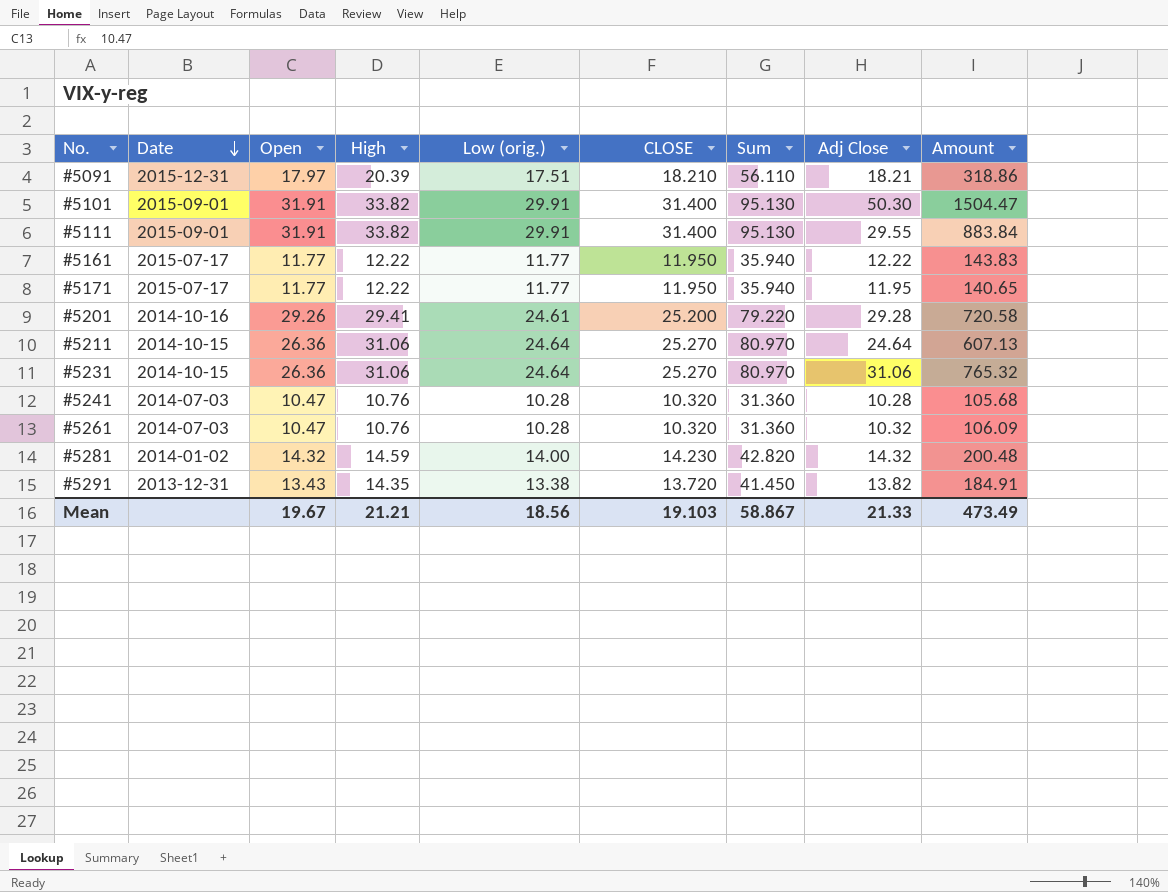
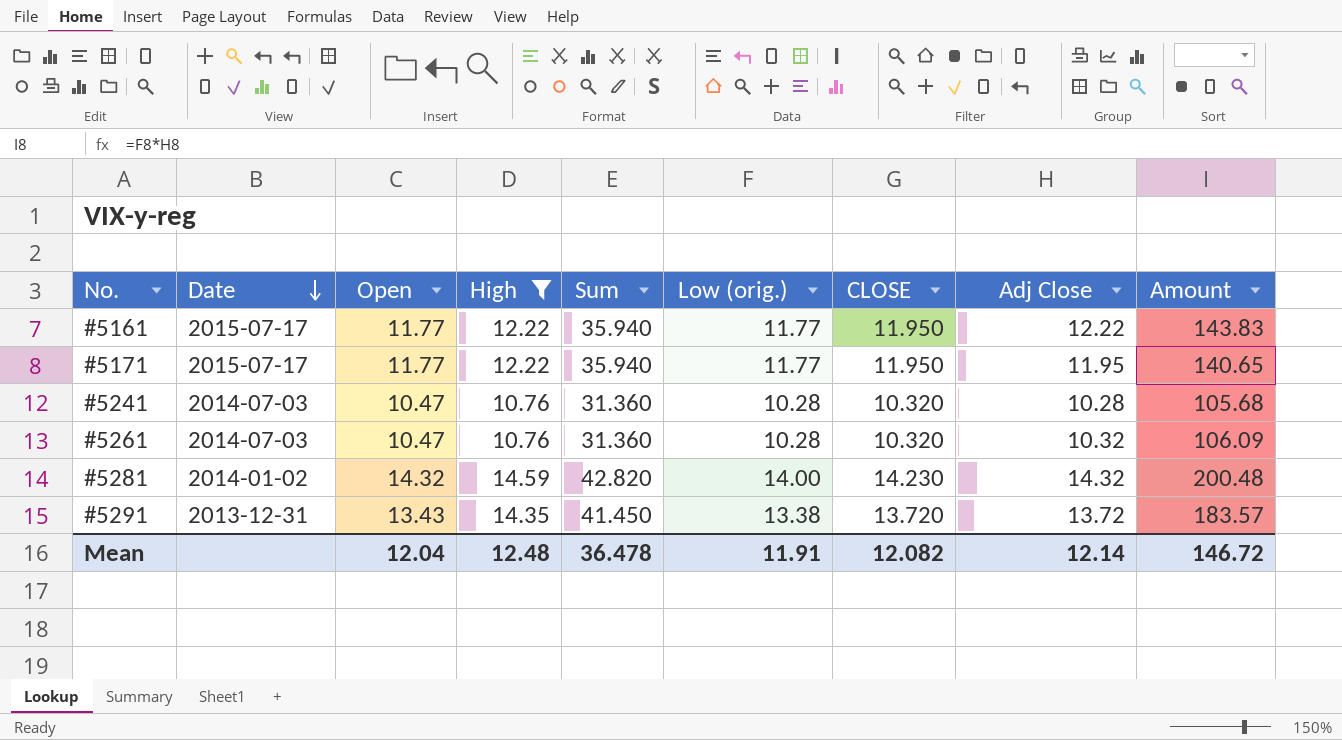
filter: none -> High <= 14.59
column Sum | position: 7 -> 5
#5291 | Adj Close: 13.82 -> 13.72
#5291 | Amount: 184.91 -> 183.57
Mean | Open: 19.67 -> 12.04
Mean | High: 21.21 -> 12.48
Mean | Sum: 58.867 -> 36.478
Mean | Low (orig.): 18.56 -> 11.91
Mean | CLOSE: 19.103 -> 12.082
Mean | Adj Close: 21.33 -> 12.14
Mean | Amount: 473.49 -> 146.72

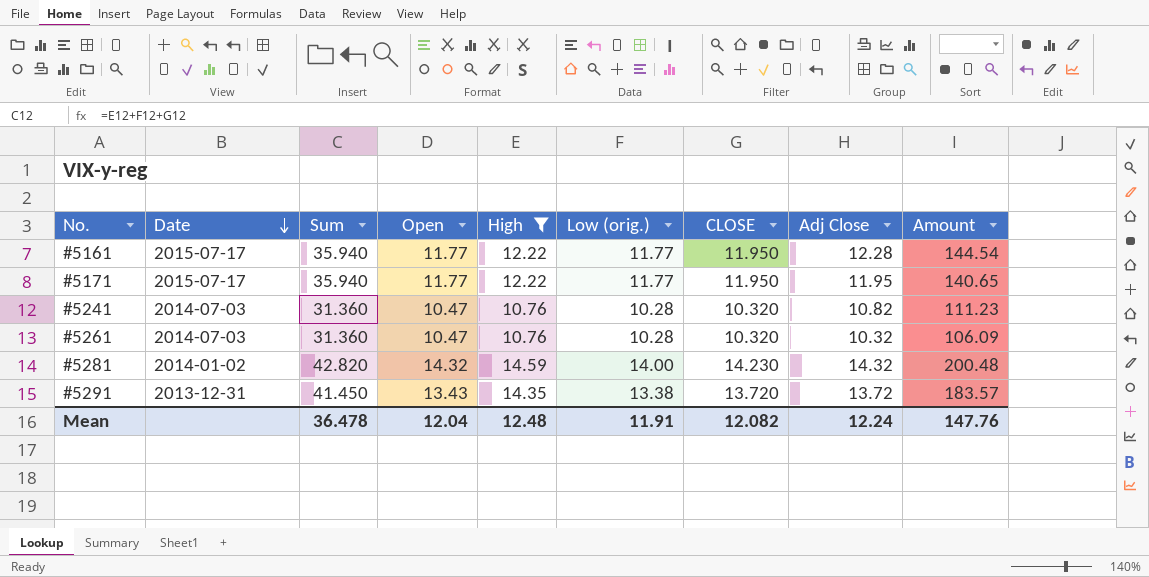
column Sum | position: 5 -> 3
#5161 | Adj Close: 12.22 -> 12.28
#5161 | Amount: 143.83 -> 144.54
#5241 | Adj Close: 10.28 -> 10.82
#5241 | Amount: 105.68 -> 111.23
Mean | Adj Close: 12.14 -> 12.24
Mean | Amount: 146.72 -> 147.76

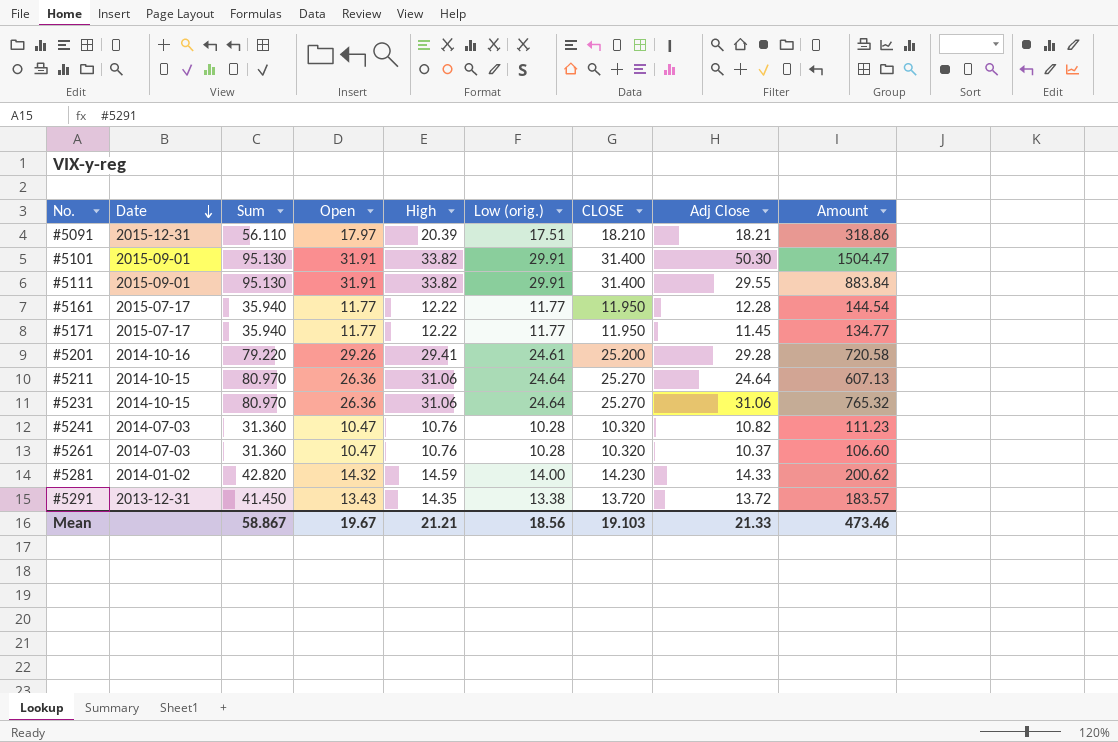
filter: High <= 14.59 -> none
#5171 | Adj Close: 11.95 -> 11.45
#5171 | Amount: 140.65 -> 134.77
#5261 | Adj Close: 10.32 -> 10.37
#5261 | Amount: 106.09 -> 106.60
#5281 | Adj Close: 14.32 -> 14.33
#5281 | Amount: 200.48 -> 200.62
Mean | Sum: 36.478 -> 58.867
Mean | Open: 12.04 -> 19.67
Mean | High: 12.48 -> 21.21
Mean | Low (orig.): 11.91 -> 18.56
Mean | CLOSE: 12.082 -> 19.103
Mean | Adj Close: 12.24 -> 21.33
Mean | Amount: 147.76 -> 473.46

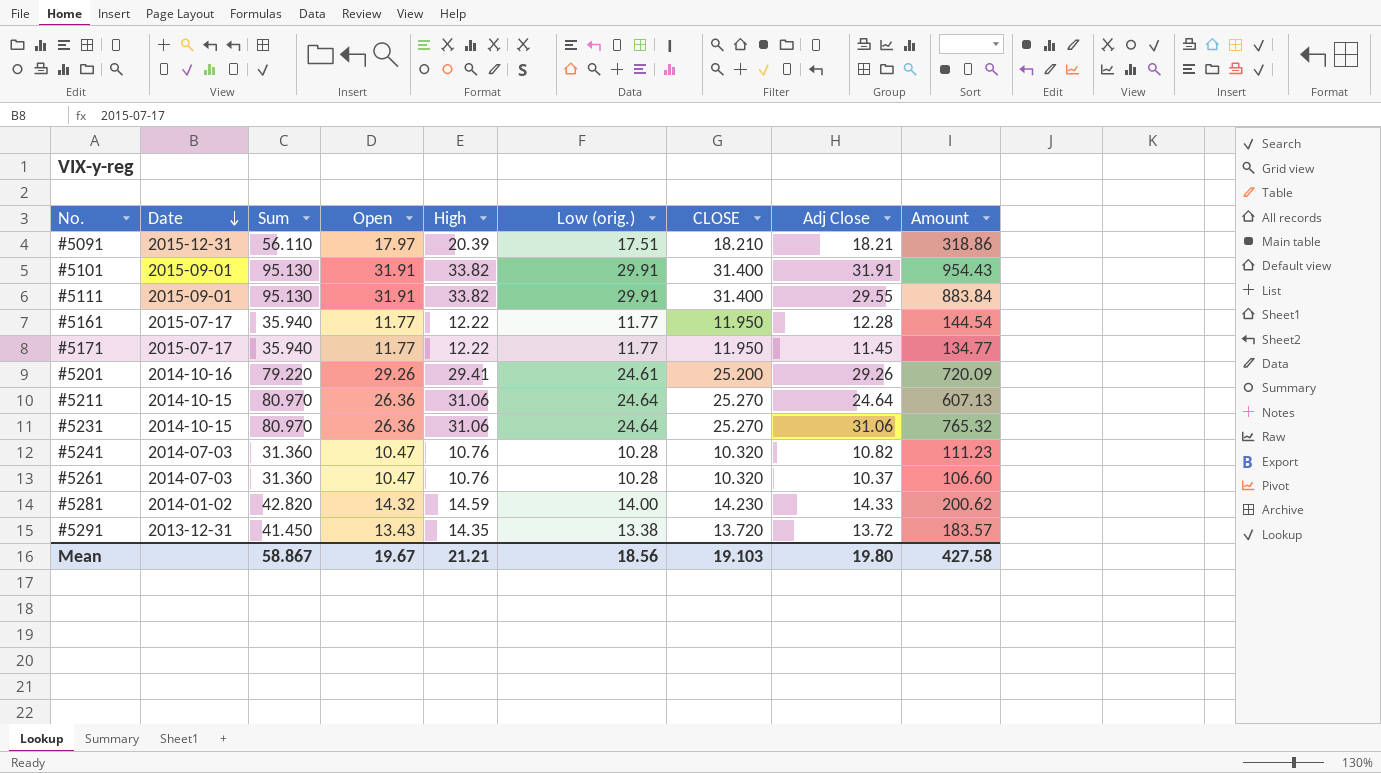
#5101 | Adj Close: 50.30 -> 31.91
#5101 | Amount: 1504.47 -> 954.43
#5201 | Adj Close: 29.28 -> 29.26
#5201 | Amount: 720.58 -> 720.09
Mean | Adj Close: 21.33 -> 19.80
Mean | Amount: 473.46 -> 427.58

